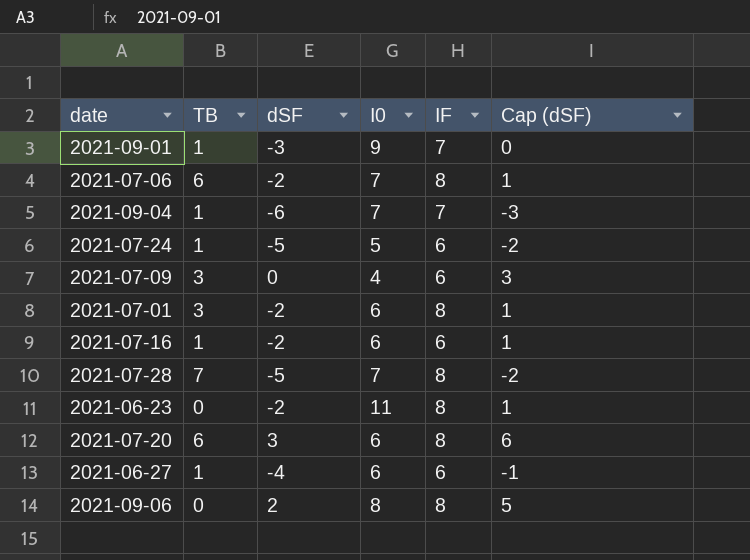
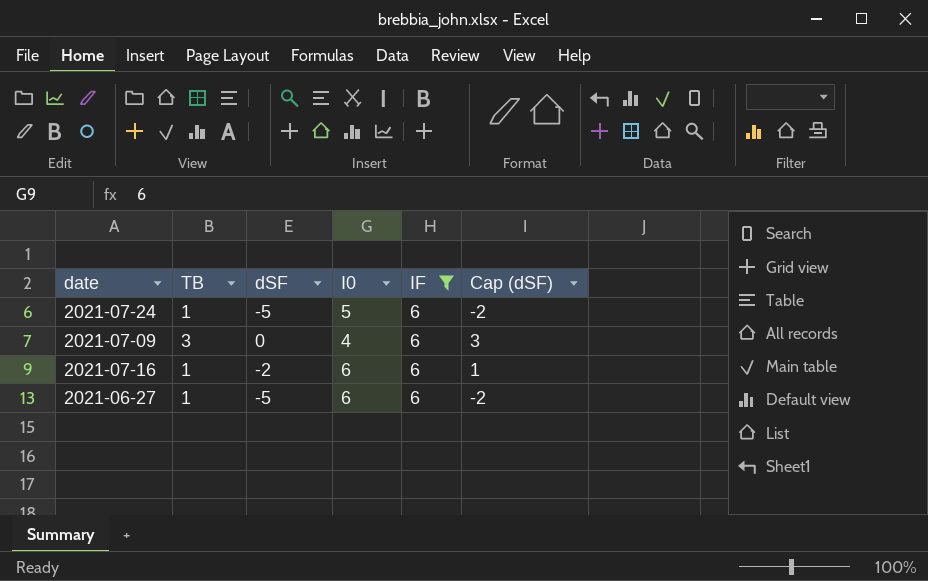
filter: none -> IF = 6
2021-06-27 | dSF: -4 -> -5
2021-06-27 | Cap (dSF): -1 -> -2

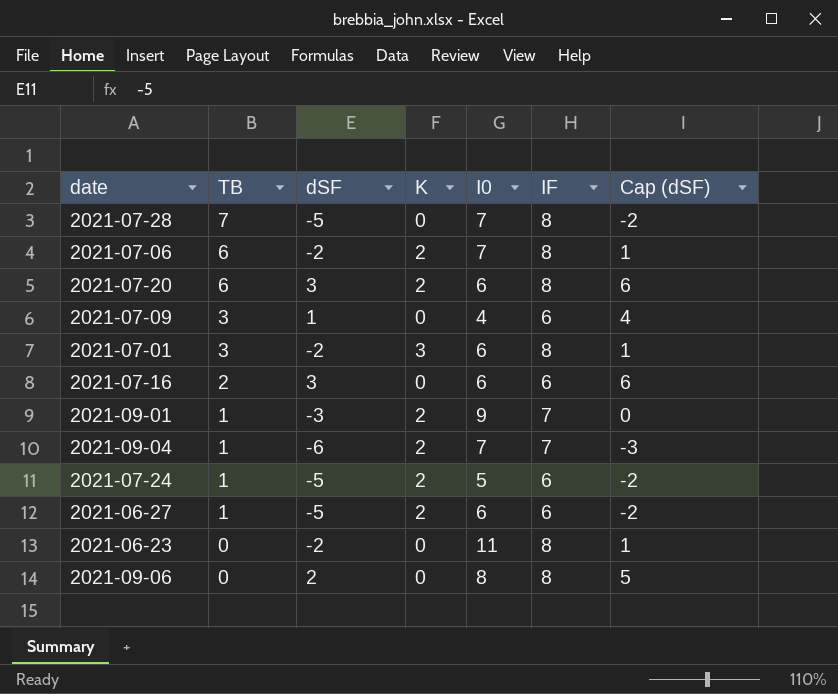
filter: IF = 6 -> none
row order: none -> TB descending
column K | position: none -> 4
2021-07-09 | dSF: 0 -> 1
2021-07-09 | Cap (dSF): 3 -> 4
2021-07-16 | TB: 1 -> 2
2021-07-16 | dSF: -2 -> 3
2021-07-16 | Cap (dSF): 1 -> 6

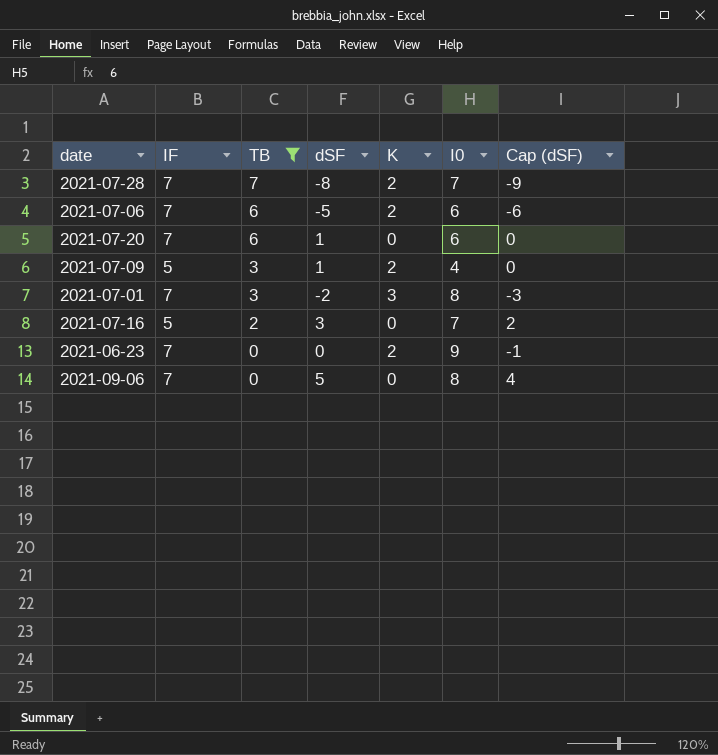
filter: none -> TB != 1
column IF | position: 6 -> 2
column Cap (dSF) | formula: [dSF] + 3 -> [dSF] - 1
2021-07-28 | IF: 8 -> 7
2021-07-28 | dSF: -5 -> -8
2021-07-28 | K: 0 -> 2
2021-07-06 | IF: 8 -> 7
2021-07-06 | dSF: -2 -> -5
2021-07-06 | I0: 7 -> 6
2021-07-20 | IF: 8 -> 7
2021-07-20 | dSF: 3 -> 1
2021-07-20 | K: 2 -> 0
2021-07-09 | IF: 6 -> 5
2021-07-09 | K: 0 -> 2
2021-07-01 | IF: 8 -> 7
2021-07-01 | I0: 6 -> 8
2021-07-16 | IF: 6 -> 5
2021-07-16 | I0: 6 -> 7
2021-06-23 | IF: 8 -> 7
2021-06-23 | dSF: -2 -> 0
2021-06-23 | K: 0 -> 2
2021-06-23 | I0: 11 -> 9
2021-09-06 | IF: 8 -> 7
2021-09-06 | dSF: 2 -> 5

